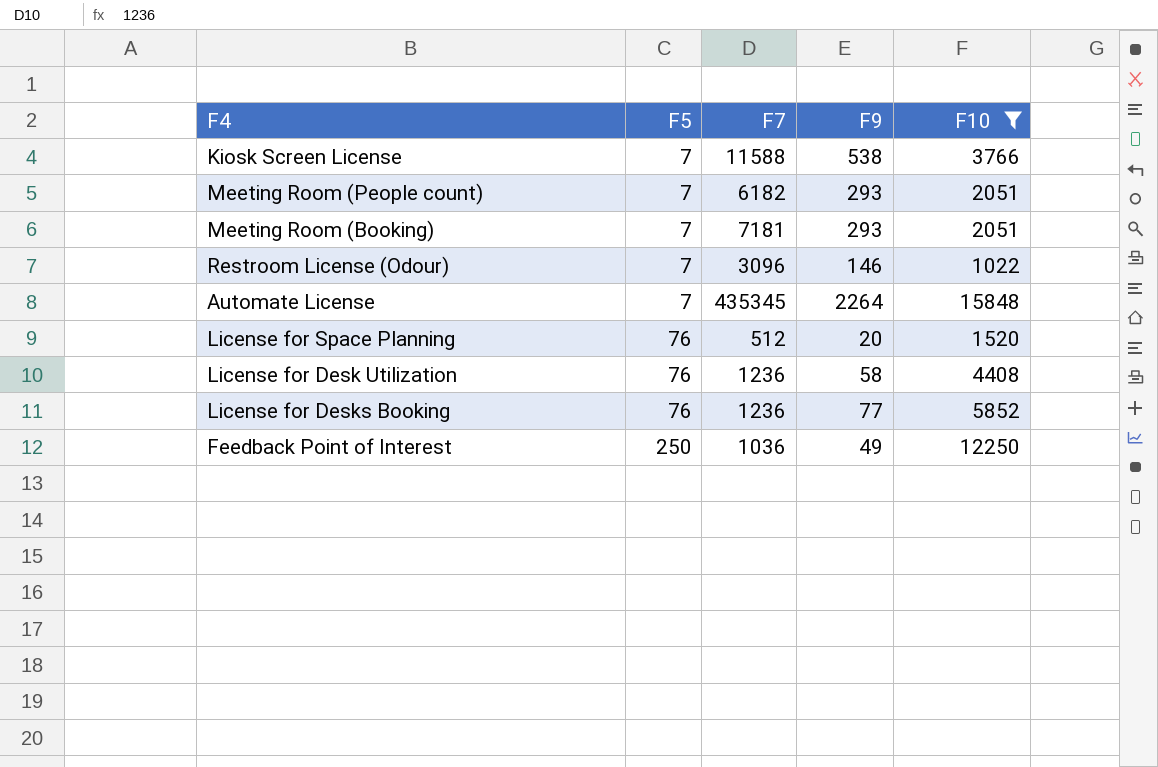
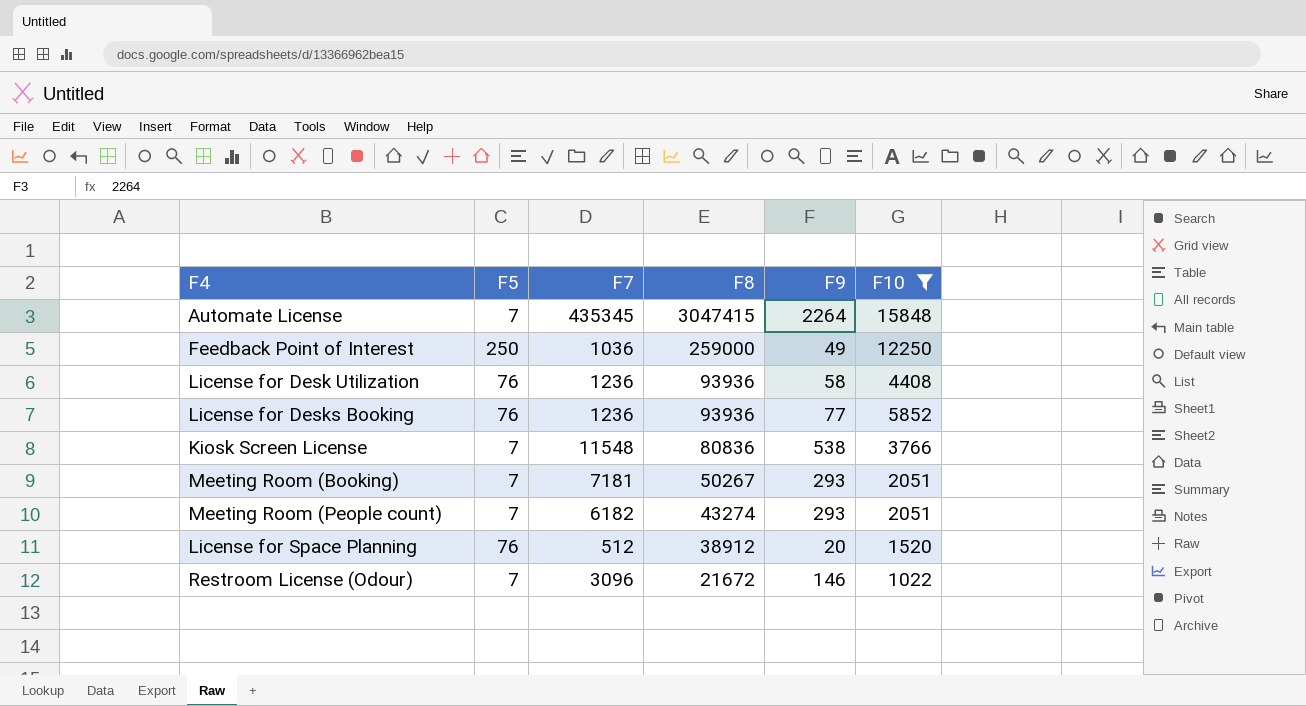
row order: F5 ascending -> F8 descending
column F8 | formula: none -> [F5] * [F7]
Kiosk Screen License | F7: 11588 -> 11548

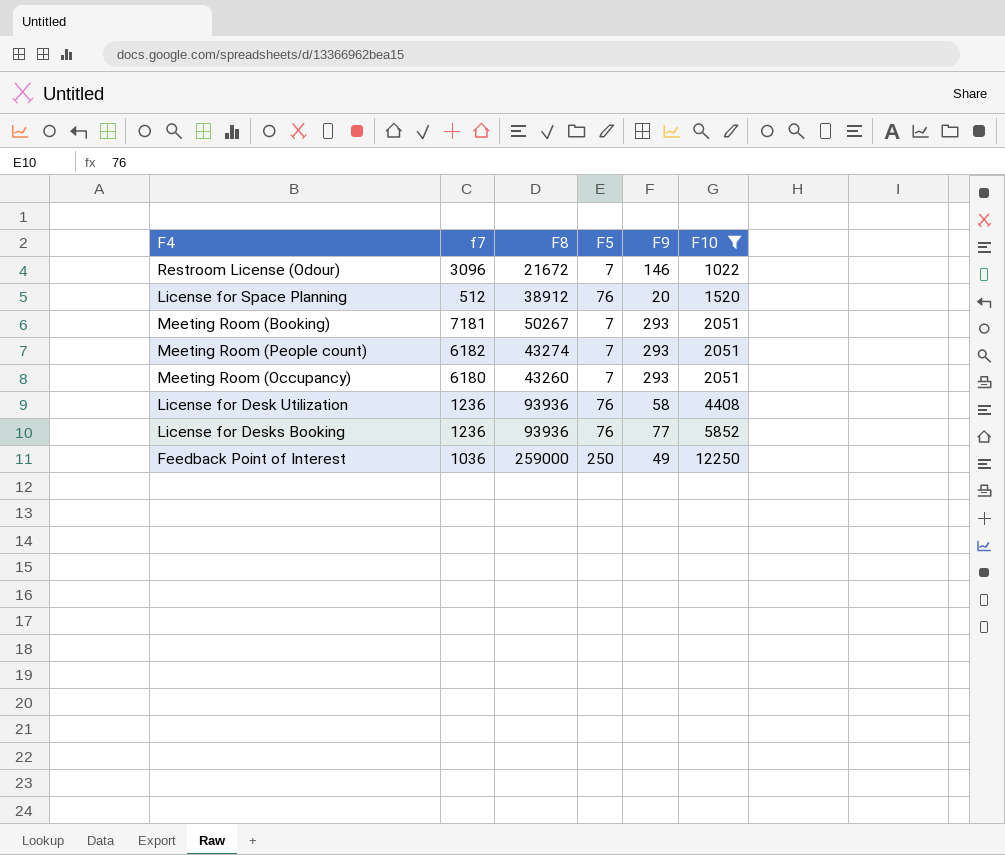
row order: F8 descending -> F10 ascending
column name: F7 -> f7
column F5 | position: 2 -> 4
row Automate License: 7 | 435345 | 3047415 | 2264 | 15848 -> none
row Kiosk Screen License: 7 | 11548 | 80836 | 538 | 3766 -> none
row Meeting Room (Occupancy): none -> 6180 | 43260 | 7 | 293 | 2051

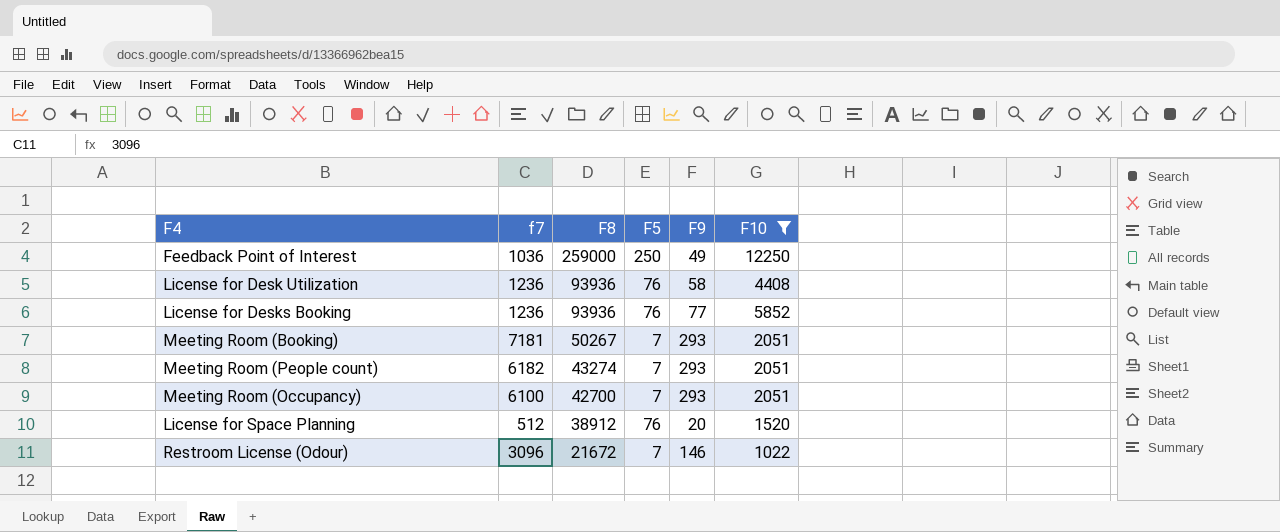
row order: F10 ascending -> F8 descending
Meeting Room (Occupancy) | f7: 6180 -> 6100
Meeting Room (Occupancy) | F8: 43260 -> 42700

